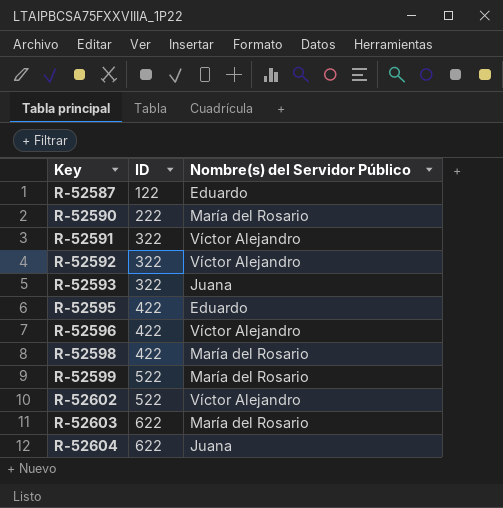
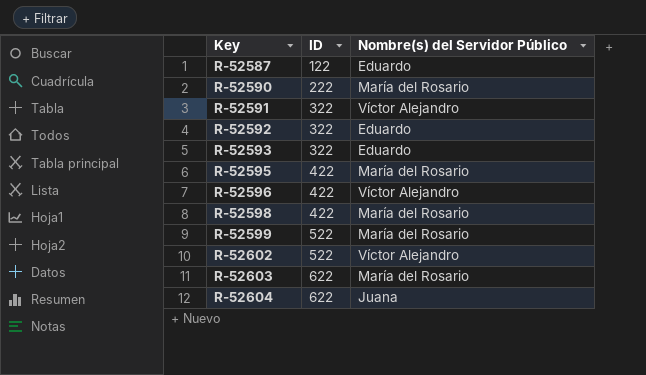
R-52592 | Nombre(s) del Servidor Público: Víctor Alejandro -> Eduardo
R-52593 | Nombre(s) del Servidor Público: Juana -> Eduardo
R-52595 | Nombre(s) del Servidor Público: Eduardo -> María del Rosario

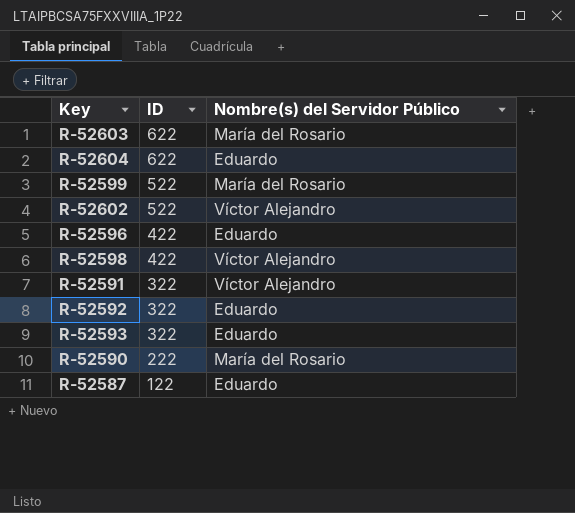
row order: Key ascending -> ID descending
row R-52595: 422 | María del Rosario -> none
R-52604 | Nombre(s) del Servidor Público: Juana -> Eduardo
R-52596 | Nombre(s) del Servidor Público: Víctor Alejandro -> Eduardo
R-52598 | Nombre(s) del Servidor Público: María del Rosario -> Víctor Alejandro

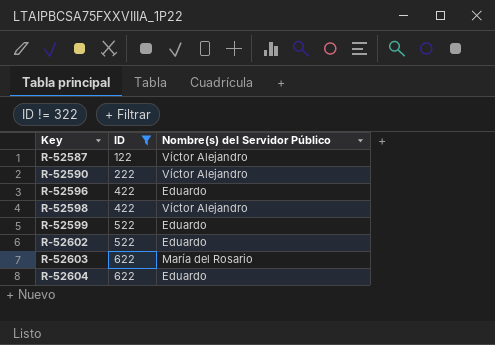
filter: none -> ID != 322
row order: ID descending -> Key ascending
R-52587 | Nombre(s) del Servidor Público: Eduardo -> Víctor Alejandro
R-52590 | Nombre(s) del Servidor Público: María del Rosario -> Víctor Alejandro
R-52599 | Nombre(s) del Servidor Público: María del Rosario -> Eduardo
R-52602 | Nombre(s) del Servidor Público: Víctor Alejandro -> Eduardo

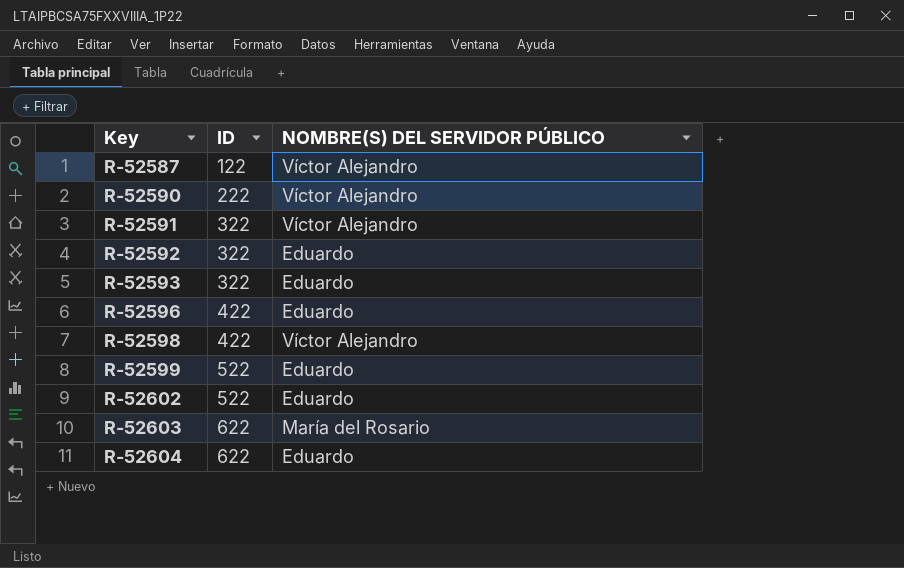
filter: ID != 322 -> none
column name: Nombre(s) del Servidor Público -> NOMBRE(S) DEL SERVIDOR PÚBLICO

